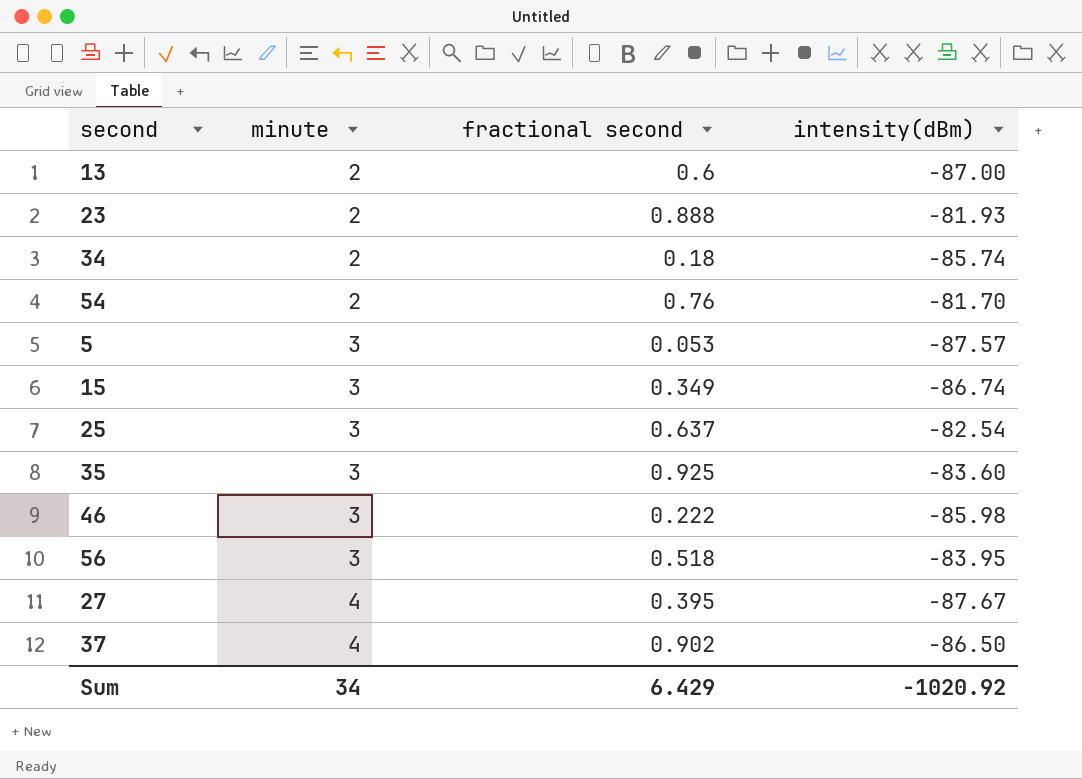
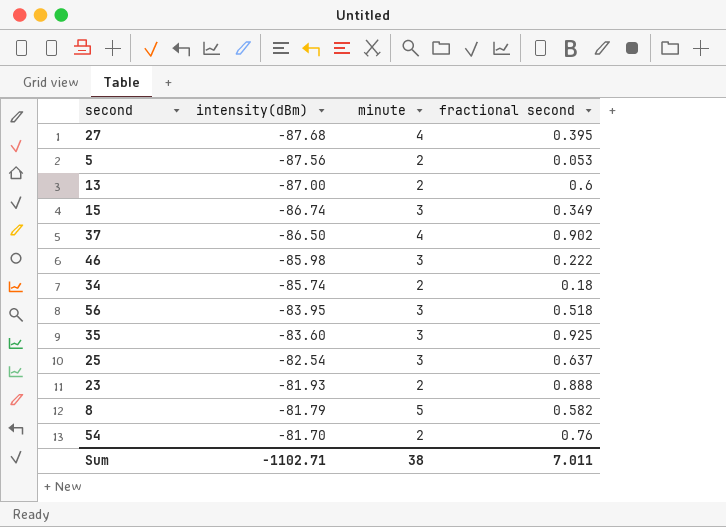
row order: minute ascending -> intensity(dBm) ascending
column intensity(dBm) | position: 4 -> 2
27 | intensity(dBm): -87.67 -> -87.68
5 | intensity(dBm): -87.57 -> -87.56
5 | minute: 3 -> 2
row 8: none -> -81.79 | 5 | 0.582
Sum | intensity(dBm): -1020.92 -> -1102.71
Sum | minute: 34 -> 38
Sum | fractional second: 6.429 -> 7.011

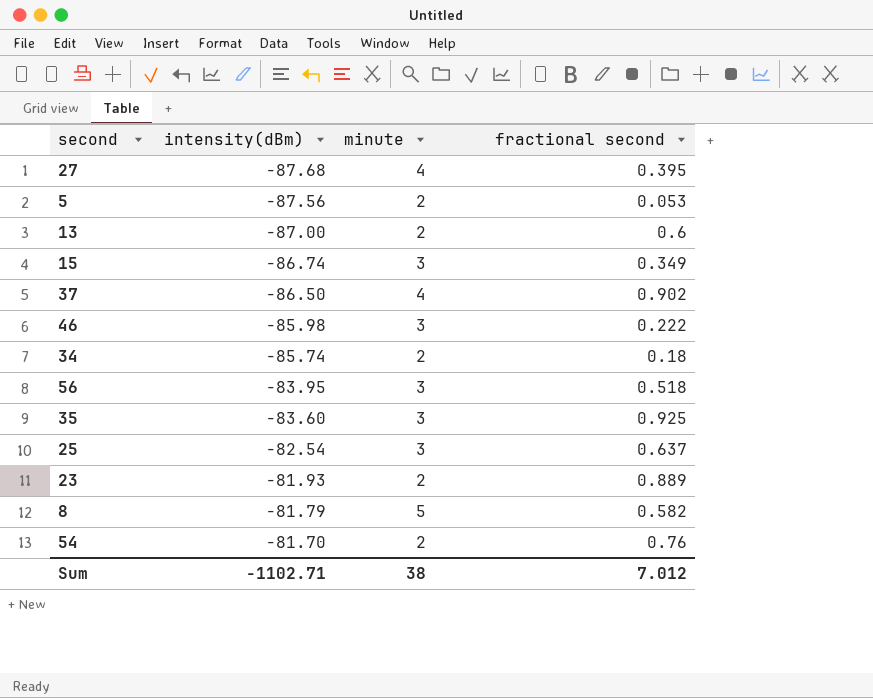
23 | fractional second: 0.888 -> 0.889
Sum | fractional second: 7.011 -> 7.012

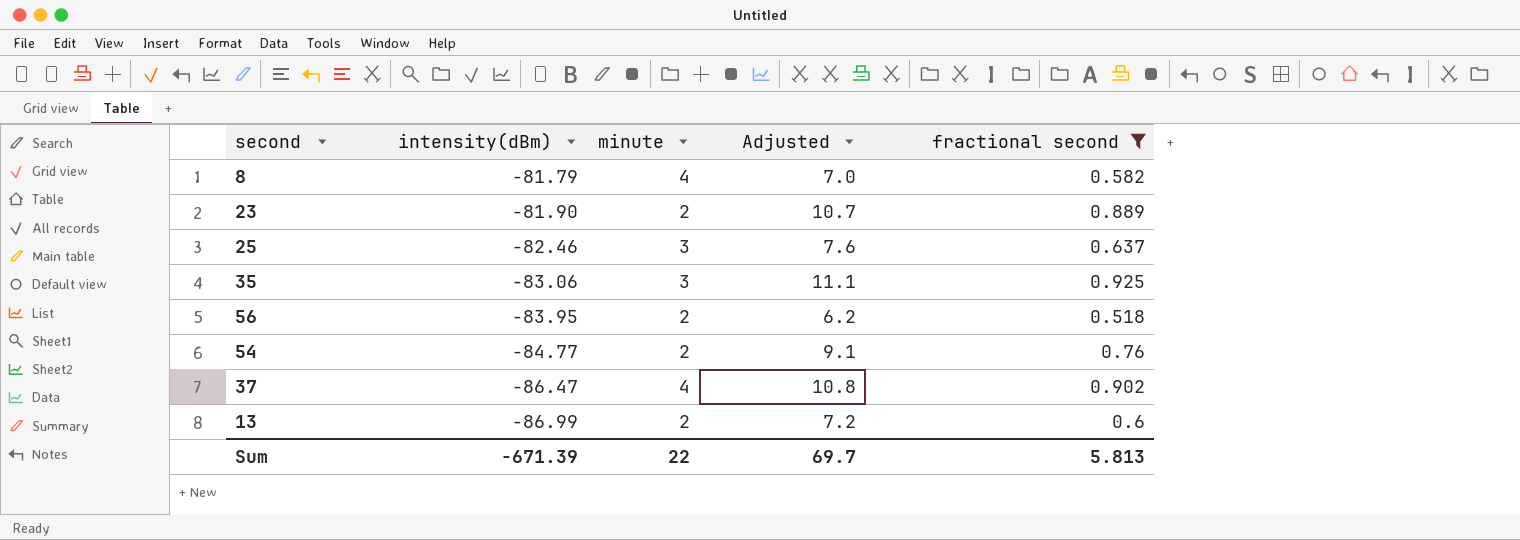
filter: none -> fractional second >= 0.518
row order: intensity(dBm) ascending -> intensity(dBm) descending
column Adjusted | formula: none -> [fractional second] * 12
8 | minute: 5 -> 4
23 | intensity(dBm): -81.93 -> -81.90
25 | intensity(dBm): -82.54 -> -82.46
35 | intensity(dBm): -83.60 -> -83.06
56 | minute: 3 -> 2
54 | intensity(dBm): -81.70 -> -84.77
37 | intensity(dBm): -86.50 -> -86.47
13 | intensity(dBm): -87.00 -> -86.99
Sum | intensity(dBm): -1102.71 -> -671.39
Sum | minute: 38 -> 22
Sum | fractional second: 7.012 -> 5.813

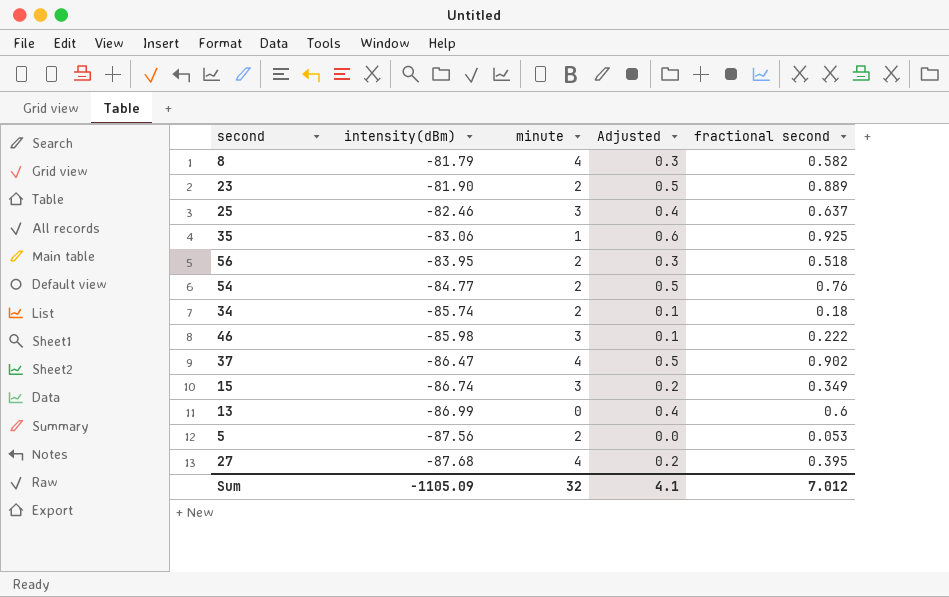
filter: fractional second >= 0.518 -> none
column Adjusted | formula: [fractional second] * 12 -> [fractional second] * 0.6
35 | minute: 3 -> 1
13 | minute: 2 -> 0
Sum | intensity(dBm): -671.39 -> -1105.09
Sum | minute: 22 -> 32
Sum | Adjusted: 69.7 -> 4.1
Sum | fractional second: 5.813 -> 7.012

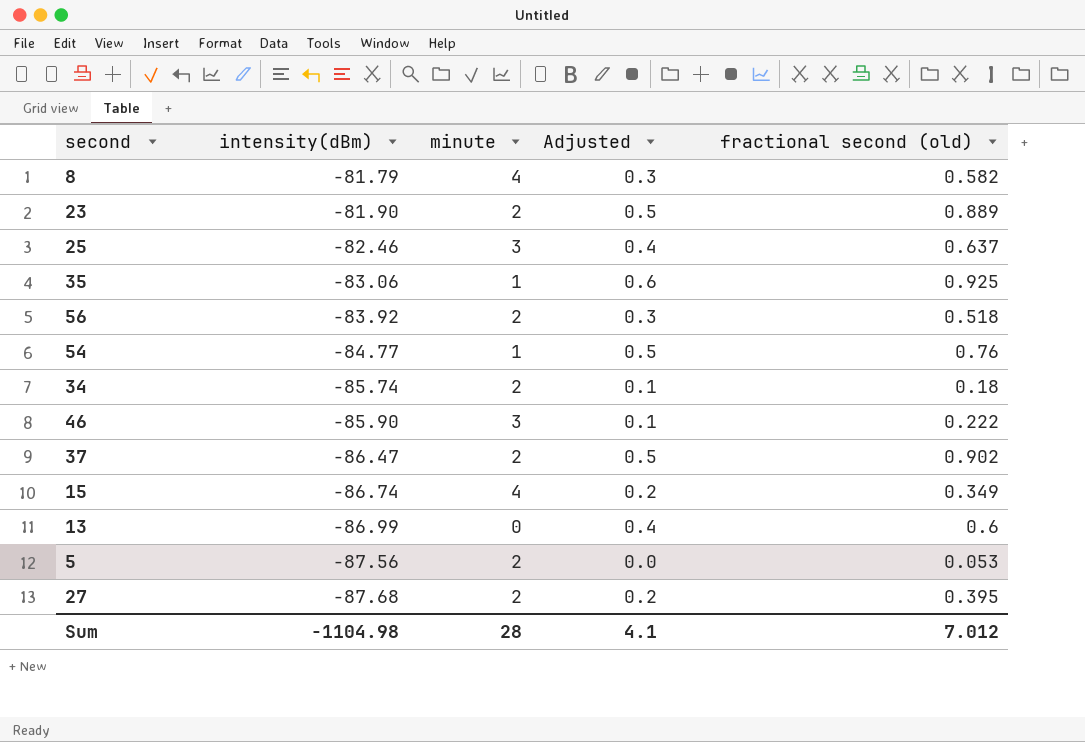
column name: fractional second -> fractional second (old)
56 | intensity(dBm): -83.95 -> -83.92
54 | minute: 2 -> 1
46 | intensity(dBm): -85.98 -> -85.90
37 | minute: 4 -> 2
15 | minute: 3 -> 4
27 | minute: 4 -> 2
Sum | intensity(dBm): -1105.09 -> -1104.98
Sum | minute: 32 -> 28

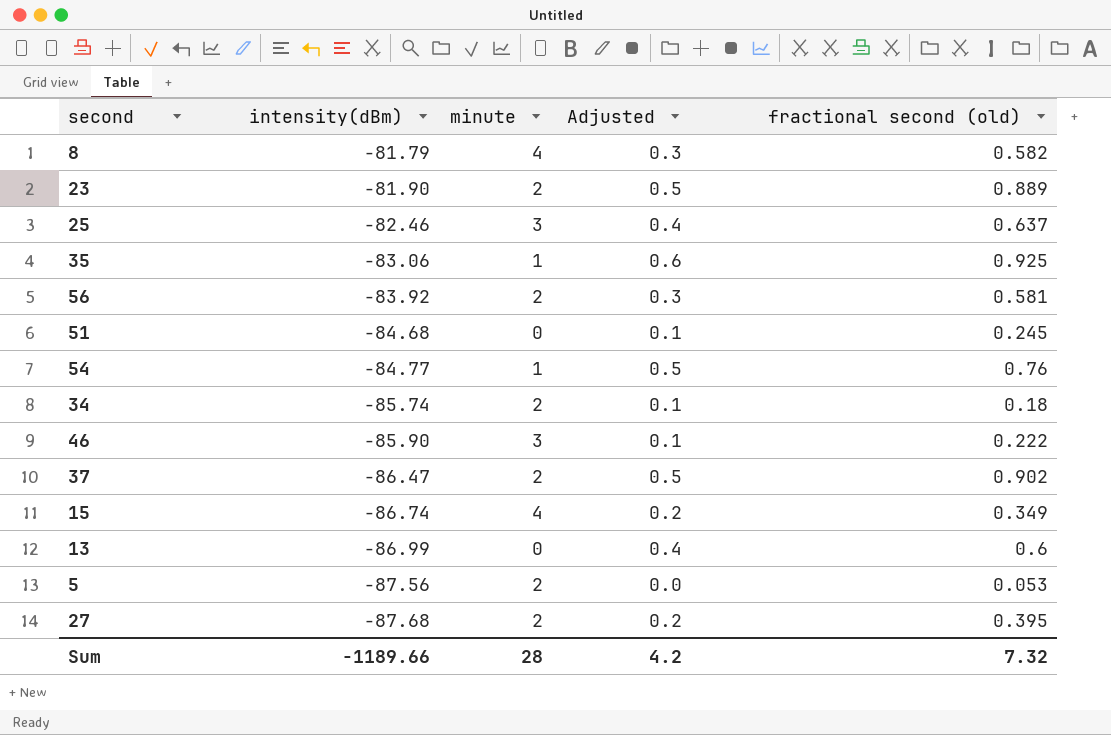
56 | fractional second (old): 0.518 -> 0.581
row 51: none -> -84.68 | 0 | 0.1 | 0.245
Sum | intensity(dBm): -1104.98 -> -1189.66
Sum | Adjusted: 4.1 -> 4.2
Sum | fractional second (old): 7.012 -> 7.32

